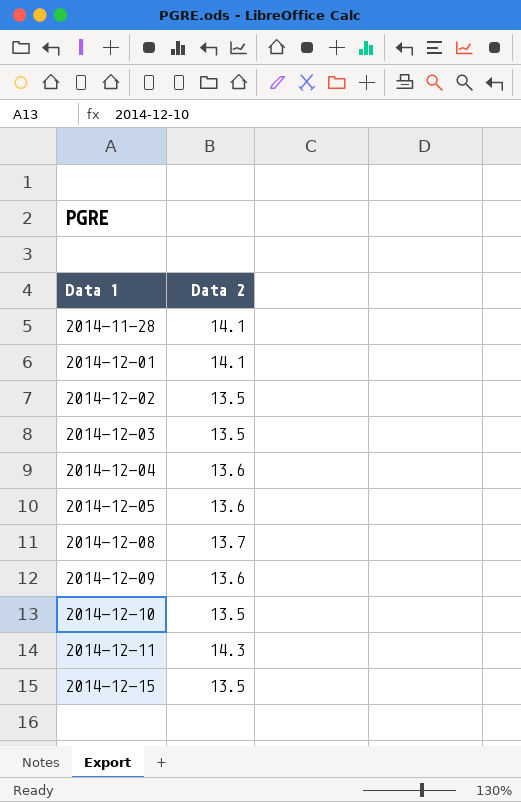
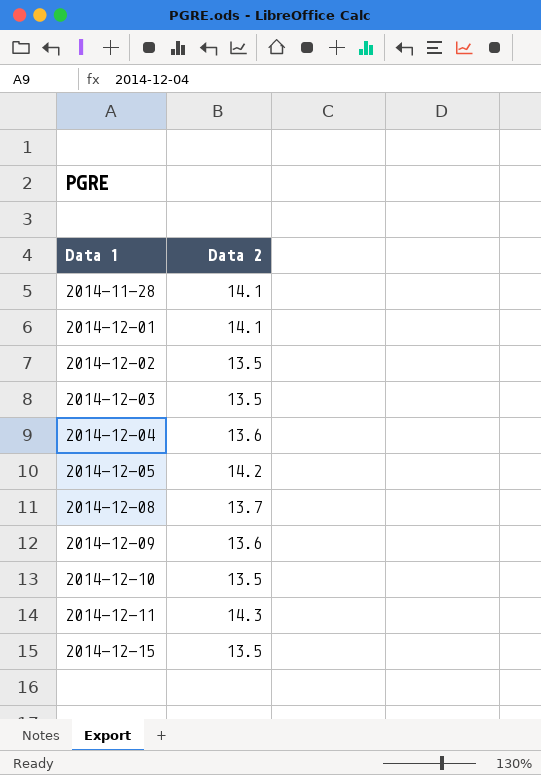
2014-12-05 | Data 2: 13.6 -> 14.2

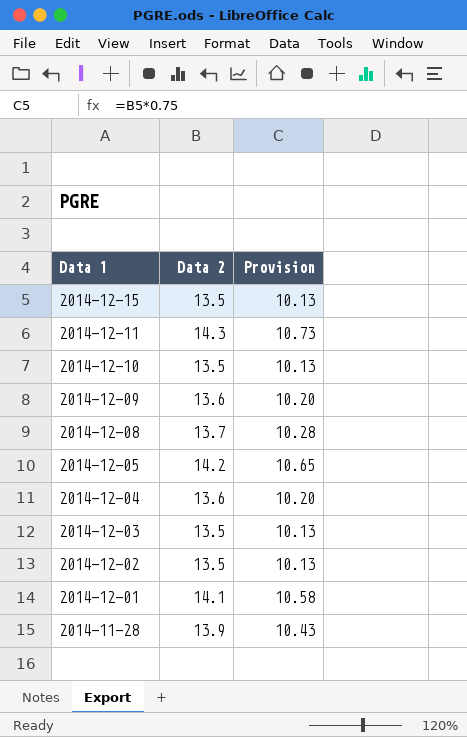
row order: Data 1 ascending -> Data 1 descending
column Provision | formula: none -> [Data 2] * 0.75
2014-11-28 | Data 2: 14.1 -> 13.9

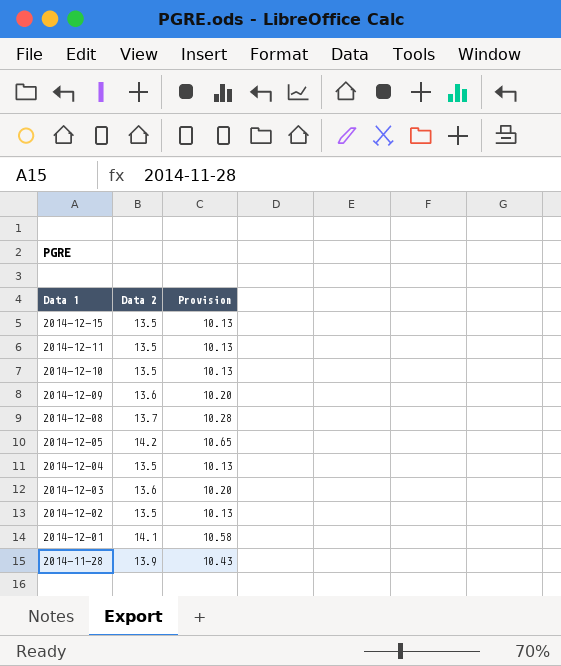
2014-12-11 | Data 2: 14.3 -> 13.5
2014-12-11 | Provision: 10.73 -> 10.13
2014-12-04 | Data 2: 13.6 -> 13.5
2014-12-04 | Provision: 10.20 -> 10.13
2014-12-03 | Data 2: 13.5 -> 13.6
2014-12-03 | Provision: 10.13 -> 10.20

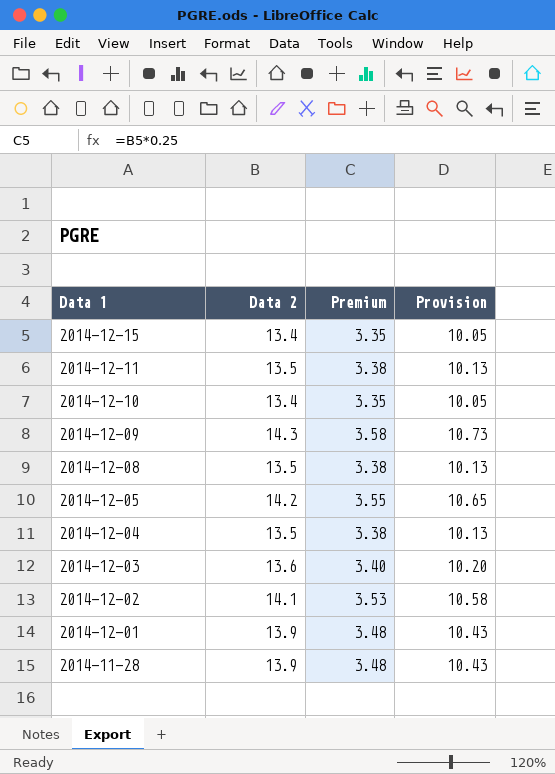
column Premium | formula: none -> [Data 2] * 0.25
2014-12-15 | Data 2: 13.5 -> 13.4
2014-12-15 | Provision: 10.13 -> 10.05
2014-12-10 | Data 2: 13.5 -> 13.4
2014-12-10 | Provision: 10.13 -> 10.05
2014-12-09 | Data 2: 13.6 -> 14.3
2014-12-09 | Provision: 10.20 -> 10.73
2014-12-08 | Data 2: 13.7 -> 13.5
2014-12-08 | Provision: 10.28 -> 10.13
2014-12-02 | Data 2: 13.5 -> 14.1
2014-12-02 | Provision: 10.13 -> 10.58
2014-12-01 | Data 2: 14.1 -> 13.9
2014-12-01 | Provision: 10.58 -> 10.43

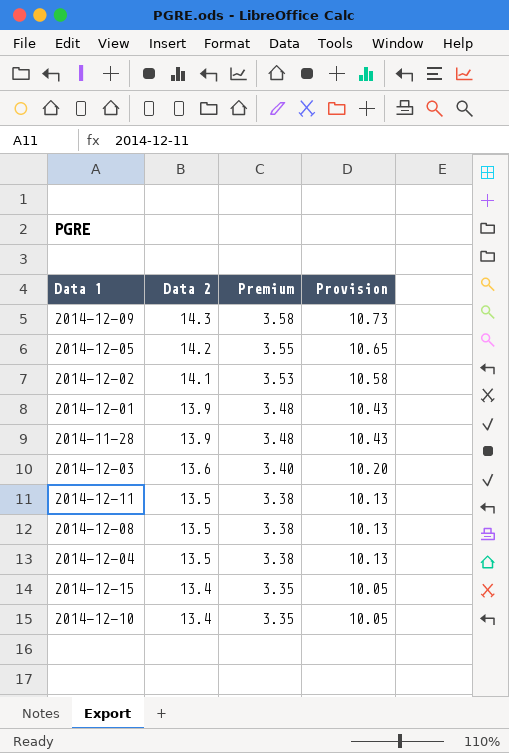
row order: Data 1 descending -> Data 2 descending

